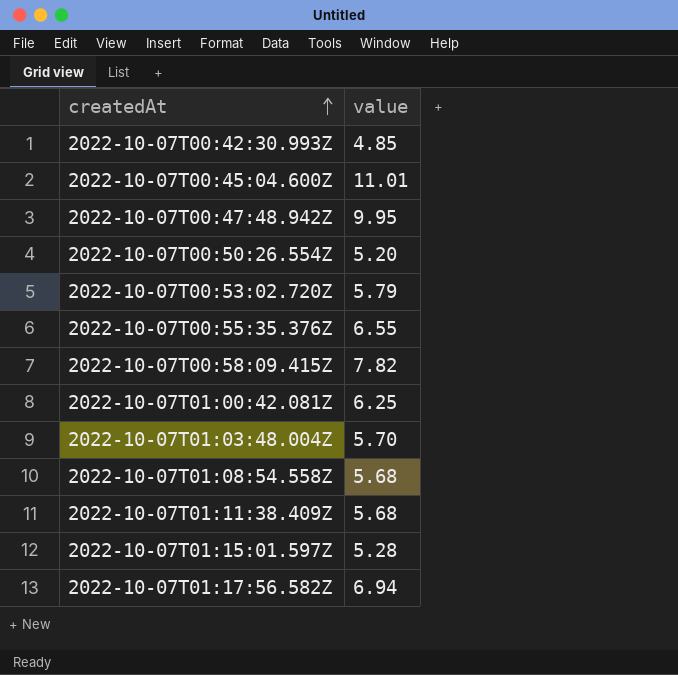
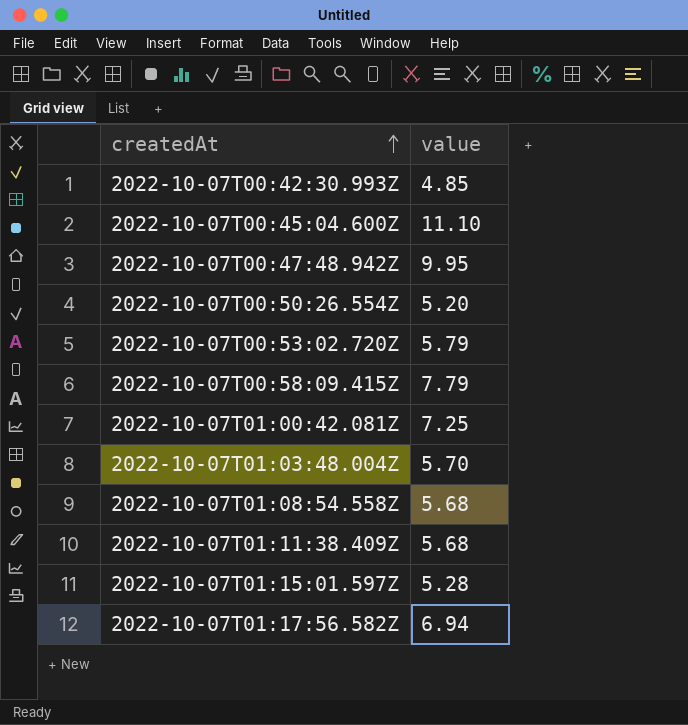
row 2022-10-07T00:55:35.376Z: 6.55 -> none
2022-10-07T00:45:04.600Z | value: 11.01 -> 11.10
2022-10-07T00:58:09.415Z | value: 7.82 -> 7.79
2022-10-07T01:00:42.081Z | value: 6.25 -> 7.25

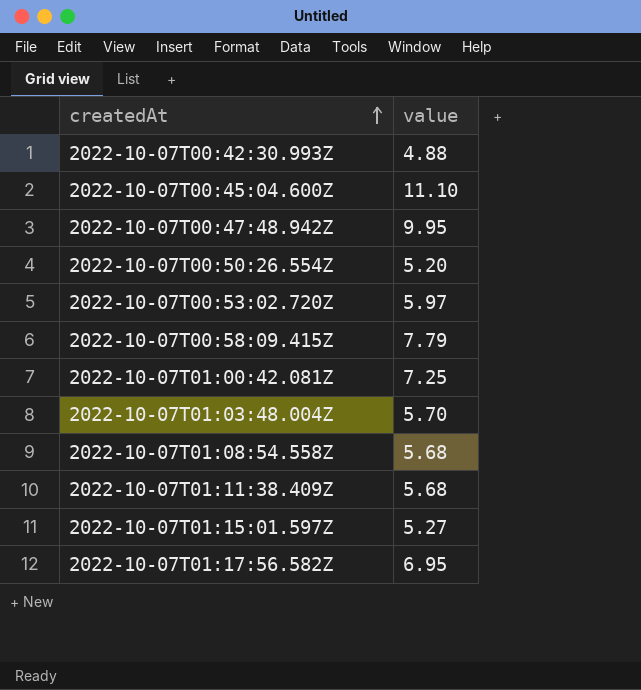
2022-10-07T00:42:30.993Z | value: 4.85 -> 4.88
2022-10-07T00:53:02.720Z | value: 5.79 -> 5.97
2022-10-07T01:15:01.597Z | value: 5.28 -> 5.27
2022-10-07T01:17:56.582Z | value: 6.94 -> 6.95

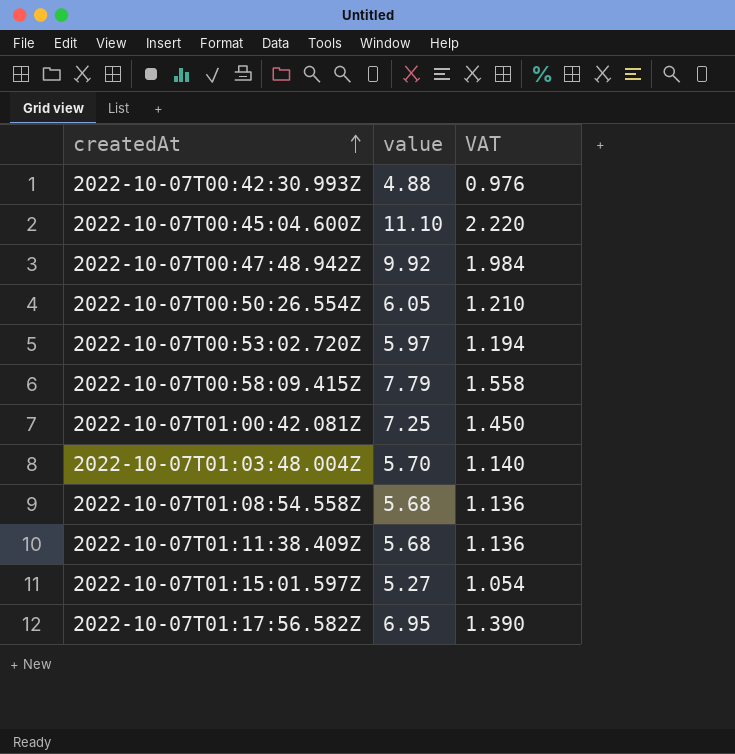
column VAT | formula: none -> [value] * 0.2
2022-10-07T00:47:48.942Z | value: 9.95 -> 9.92
2022-10-07T00:50:26.554Z | value: 5.20 -> 6.05

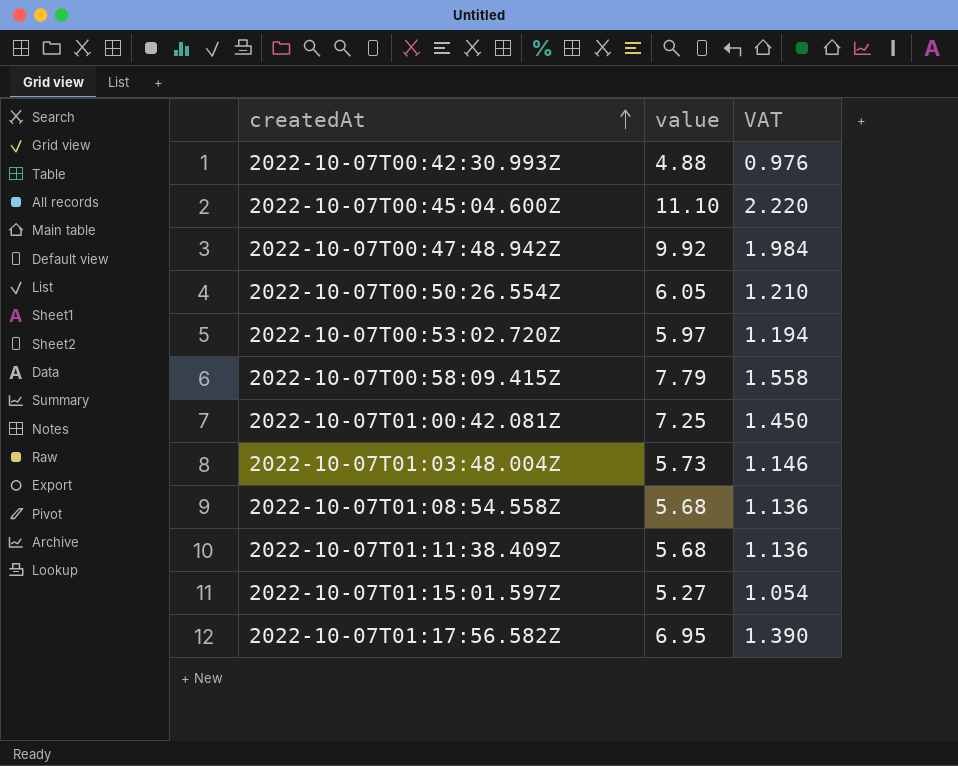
2022-10-07T01:03:48.004Z | value: 5.70 -> 5.73
2022-10-07T01:03:48.004Z | VAT: 1.140 -> 1.146

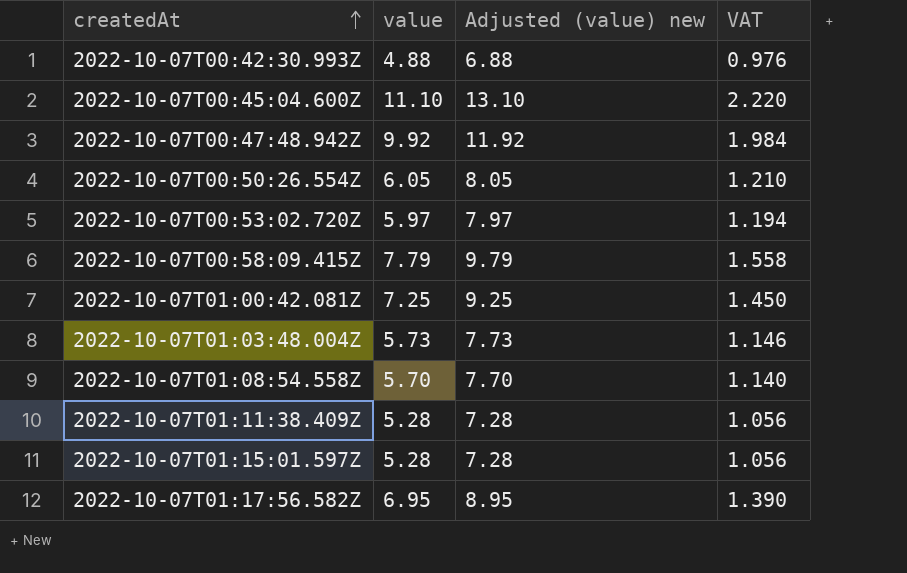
column Adjusted (value) new | formula: none -> [value] + 2
2022-10-07T01:08:54.558Z | value: 5.68 -> 5.70
2022-10-07T01:08:54.558Z | VAT: 1.136 -> 1.140
2022-10-07T01:11:38.409Z | value: 5.68 -> 5.28
2022-10-07T01:11:38.409Z | VAT: 1.136 -> 1.056
2022-10-07T01:15:01.597Z | value: 5.27 -> 5.28
2022-10-07T01:15:01.597Z | VAT: 1.054 -> 1.056

